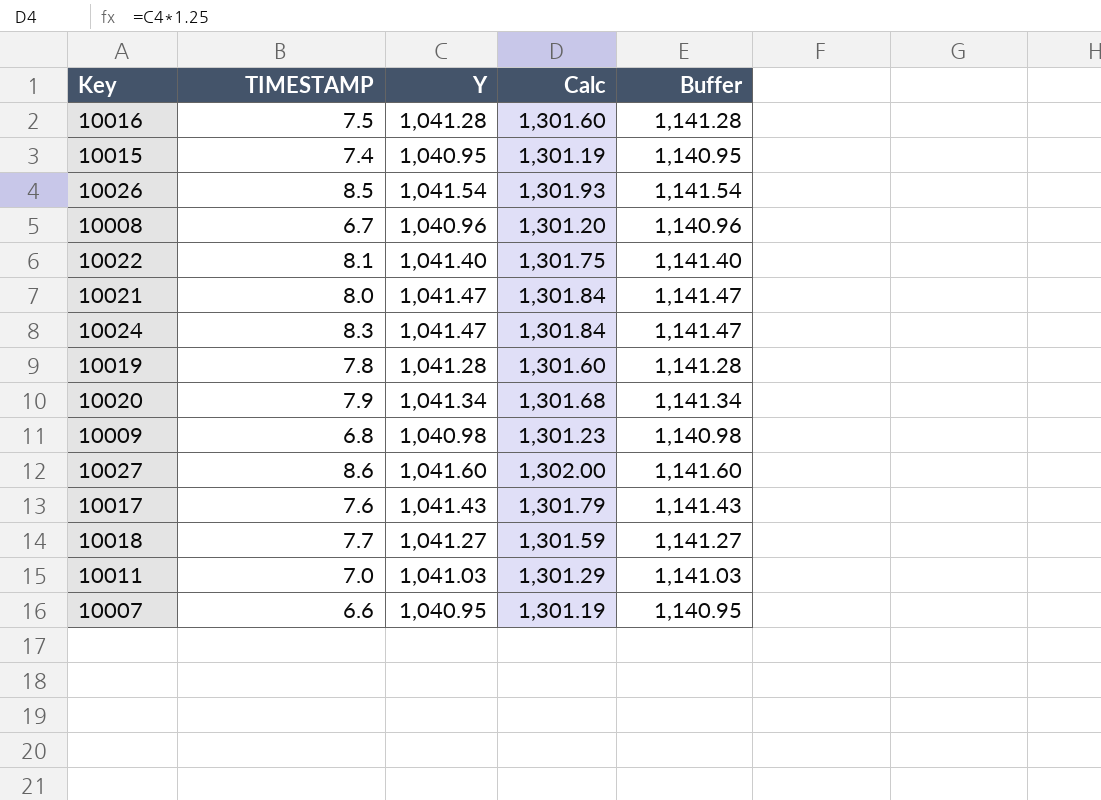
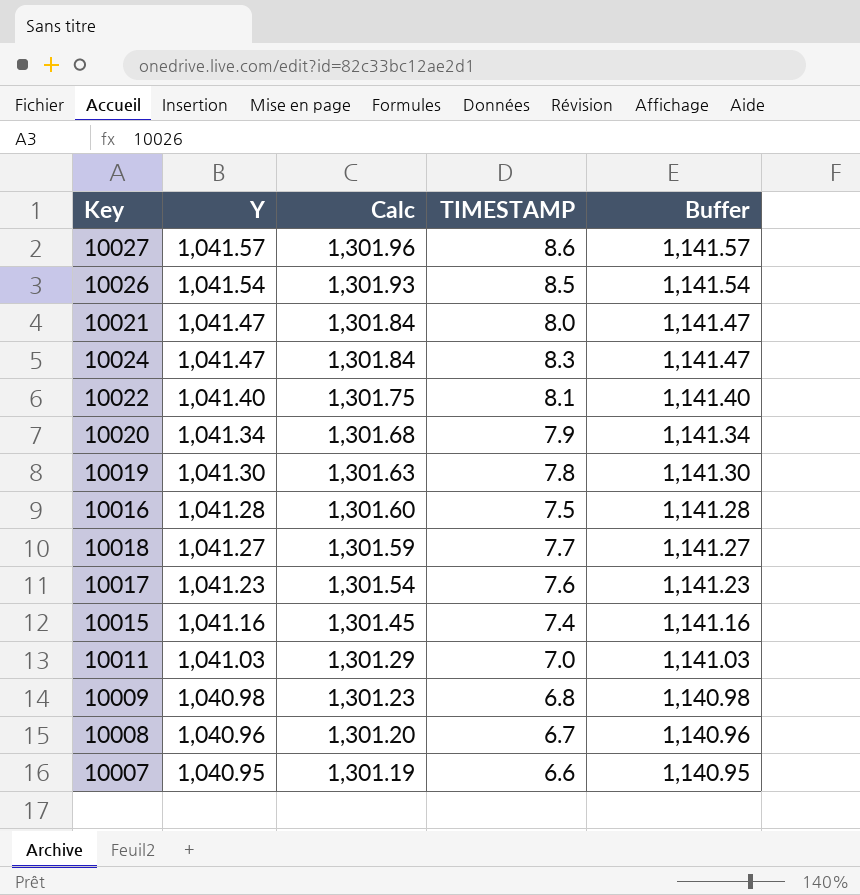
row order: none -> Y descending
column TIMESTAMP | position: 2 -> 4
10027 | Y: 1,041.60 -> 1,041.57
10027 | Calc: 1,302.00 -> 1,301.96
10027 | Buffer: 1,141.60 -> 1,141.57
10019 | Y: 1,041.28 -> 1,041.30
10019 | Calc: 1,301.60 -> 1,301.63
10019 | Buffer: 1,141.28 -> 1,141.30
10017 | Y: 1,041.43 -> 1,041.23
10017 | Calc: 1,301.79 -> 1,301.54
10017 | Buffer: 1,141.43 -> 1,141.23
10015 | Y: 1,040.95 -> 1,041.16
10015 | Calc: 1,301.19 -> 1,301.45
10015 | Buffer: 1,140.95 -> 1,141.16

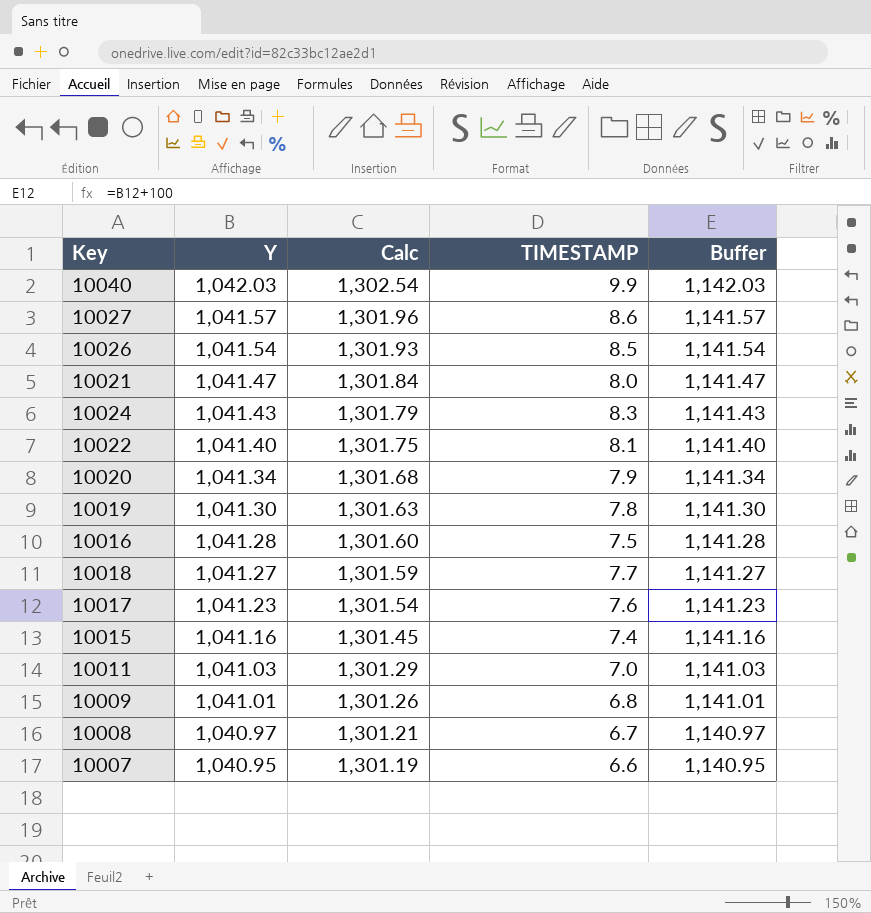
row 10040: none -> 1,042.03 | 1,302.54 | 9.9 | 1,142.03
10024 | Y: 1,041.47 -> 1,041.43
10024 | Calc: 1,301.84 -> 1,301.79
10024 | Buffer: 1,141.47 -> 1,141.43
10009 | Y: 1,040.98 -> 1,041.01
10009 | Calc: 1,301.23 -> 1,301.26
10009 | Buffer: 1,140.98 -> 1,141.01
10008 | Y: 1,040.96 -> 1,040.97
10008 | Calc: 1,301.20 -> 1,301.21
10008 | Buffer: 1,140.96 -> 1,140.97

